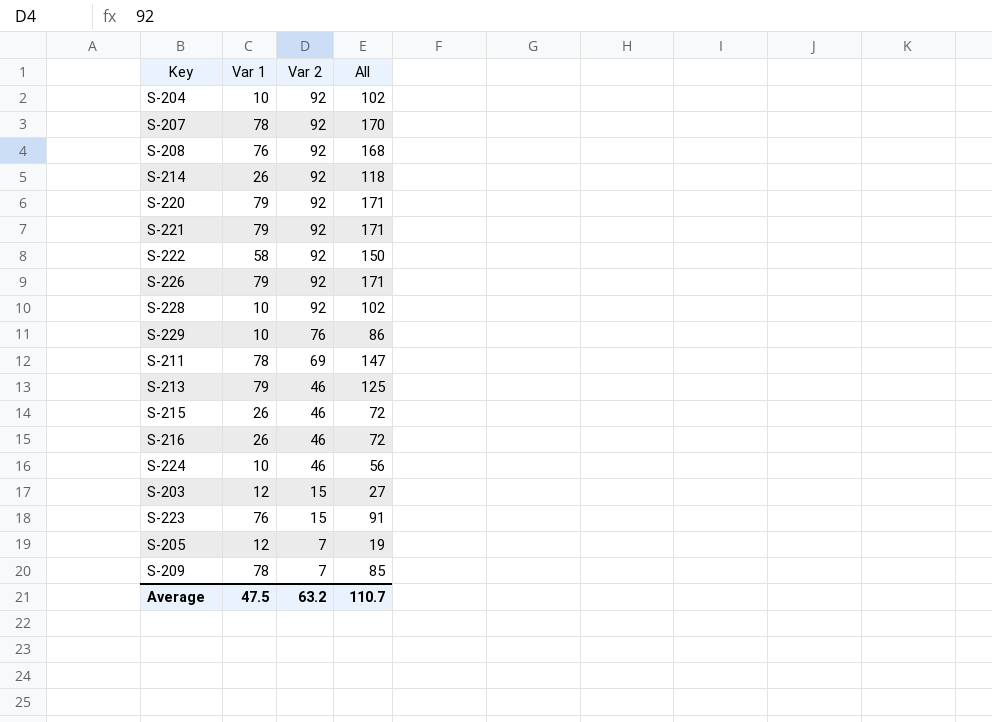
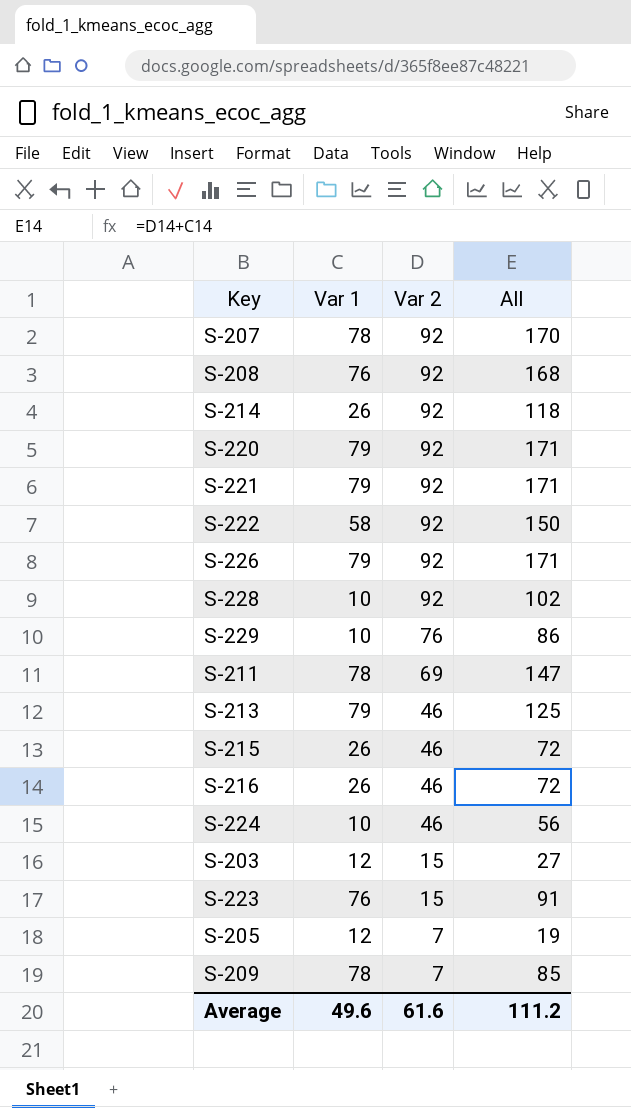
row S-204: 10 | 92 | 102 -> none
Average | Var 1: 47.5 -> 49.6
Average | Var 2: 63.2 -> 61.6
Average | All: 110.7 -> 111.2

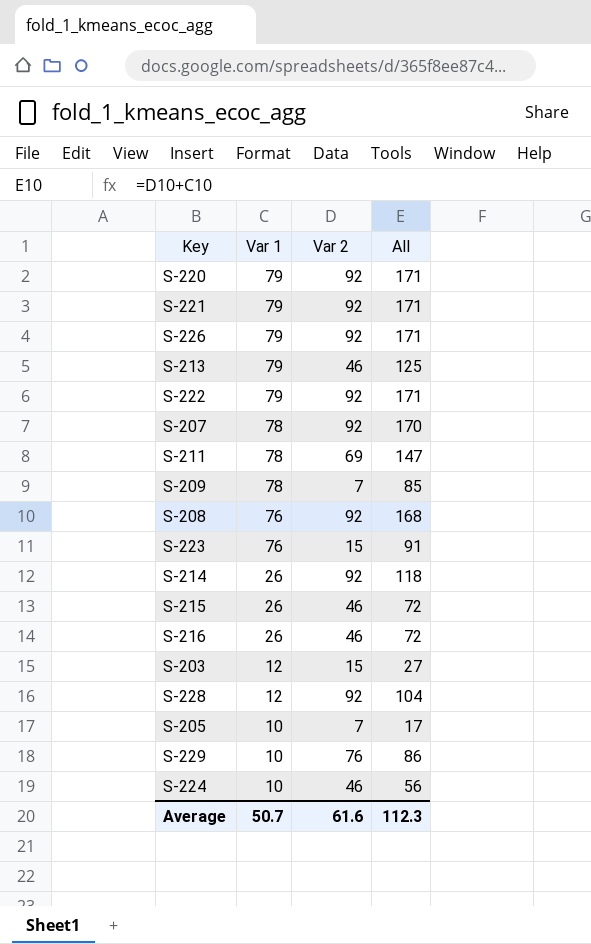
row order: Var 2 descending -> Var 1 descending
S-222 | Var 1: 58 -> 79
S-222 | All: 150 -> 171
S-228 | Var 1: 10 -> 12
S-228 | All: 102 -> 104
S-205 | Var 1: 12 -> 10
S-205 | All: 19 -> 17
Average | Var 1: 49.6 -> 50.7
Average | All: 111.2 -> 112.3

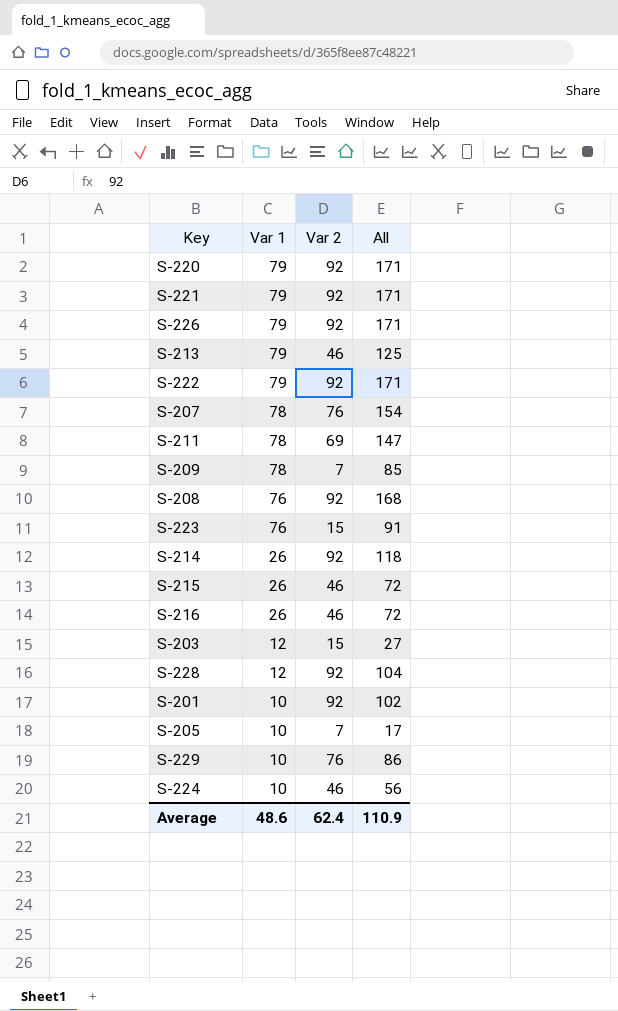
S-207 | Var 2: 92 -> 76
S-207 | All: 170 -> 154
row S-201: none -> 10 | 92 | 102
Average | Var 1: 50.7 -> 48.6
Average | Var 2: 61.6 -> 62.4
Average | All: 112.3 -> 110.9

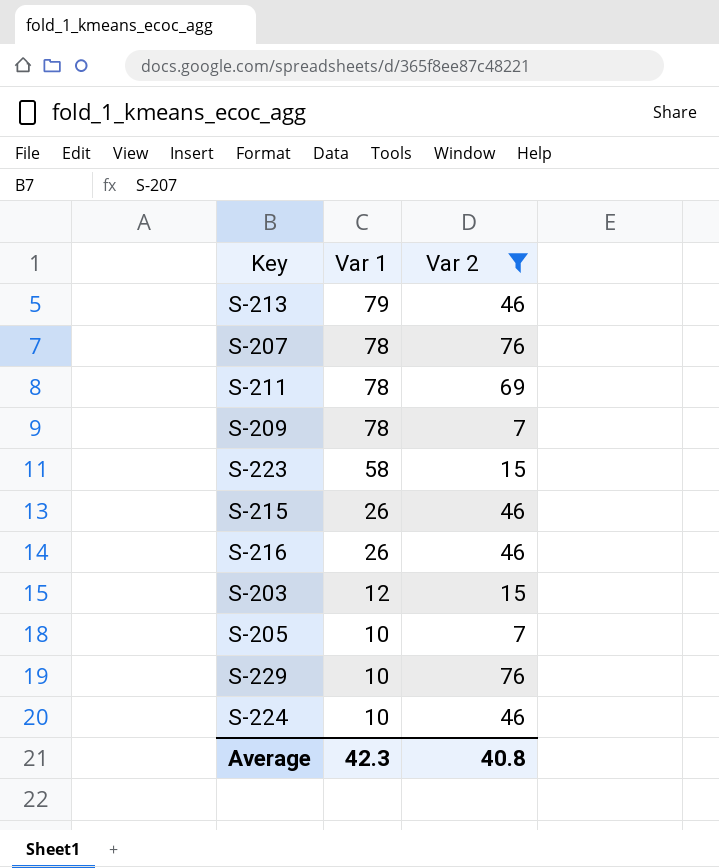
filter: none -> Var 2 != 92
column All | formula: [Var 1] + [Var 2] -> none
S-223 | Var 1: 76 -> 58
Average | Var 1: 48.6 -> 42.3
Average | Var 2: 62.4 -> 40.8

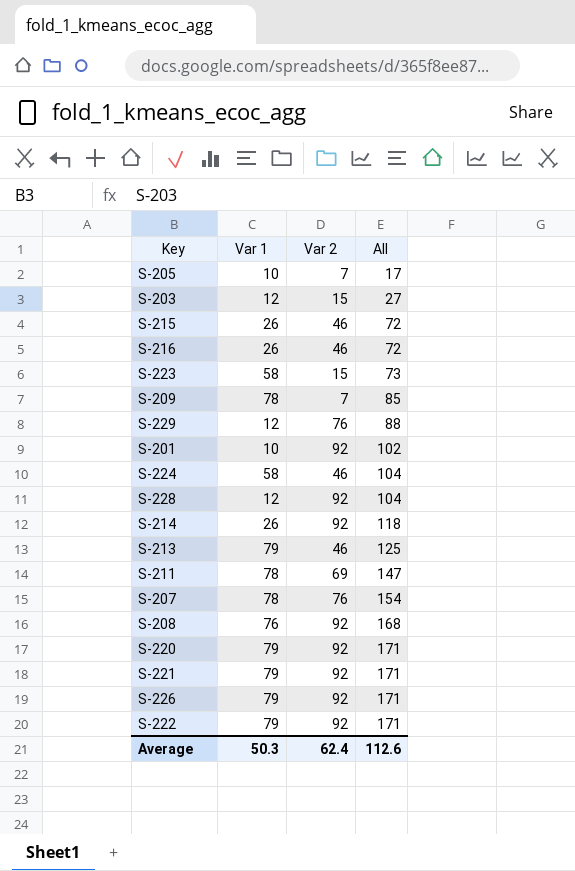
filter: Var 2 != 92 -> none
row order: Var 1 descending -> All ascending
column All | formula: none -> [Var 1] + [Var 2]
S-229 | Var 1: 10 -> 12
S-224 | Var 1: 10 -> 58
Average | Var 1: 42.3 -> 50.3
Average | Var 2: 40.8 -> 62.4

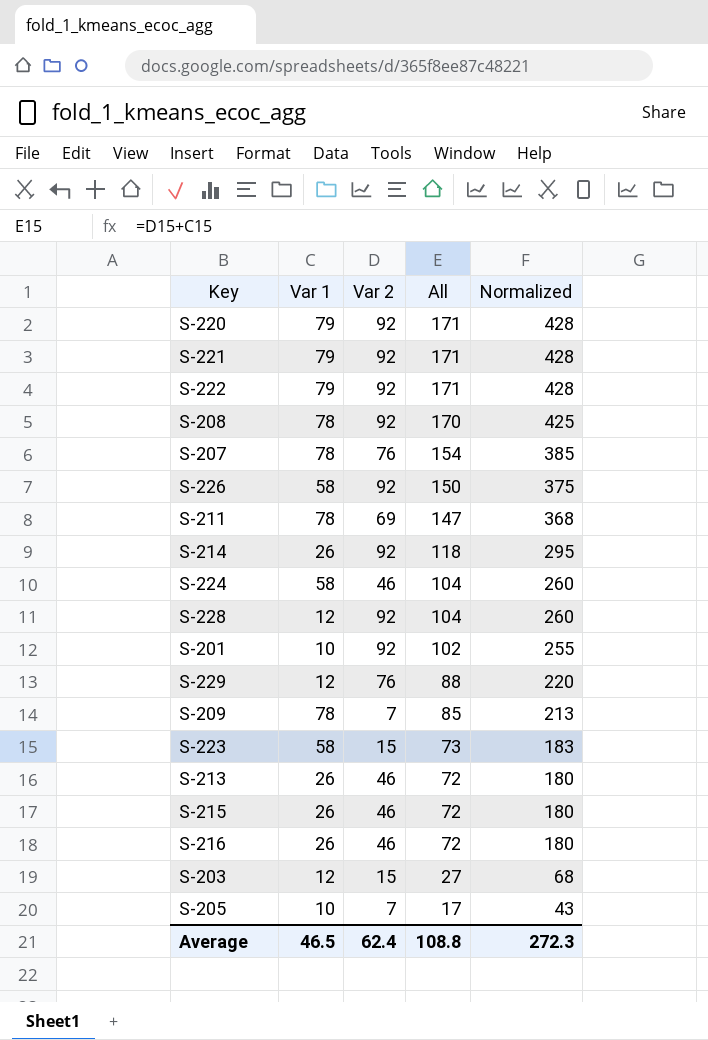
row order: All ascending -> All descending
column Normalized | formula: none -> [All] * 2.5
S-208 | Var 1: 76 -> 78
S-208 | All: 168 -> 170
S-226 | Var 1: 79 -> 58
S-226 | All: 171 -> 150
S-213 | Var 1: 79 -> 26
S-213 | All: 125 -> 72
Average | Var 1: 50.3 -> 46.5
Average | All: 112.6 -> 108.8

